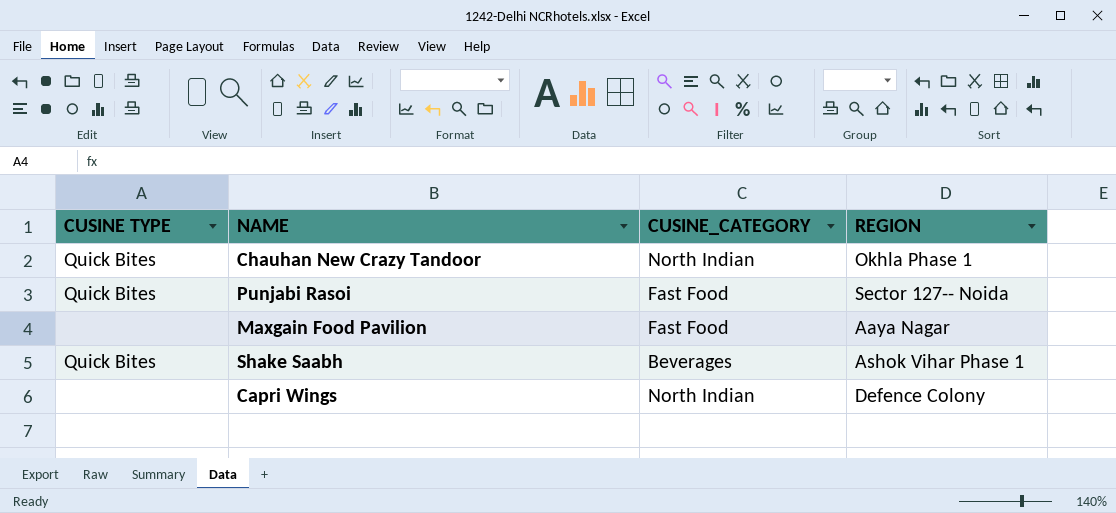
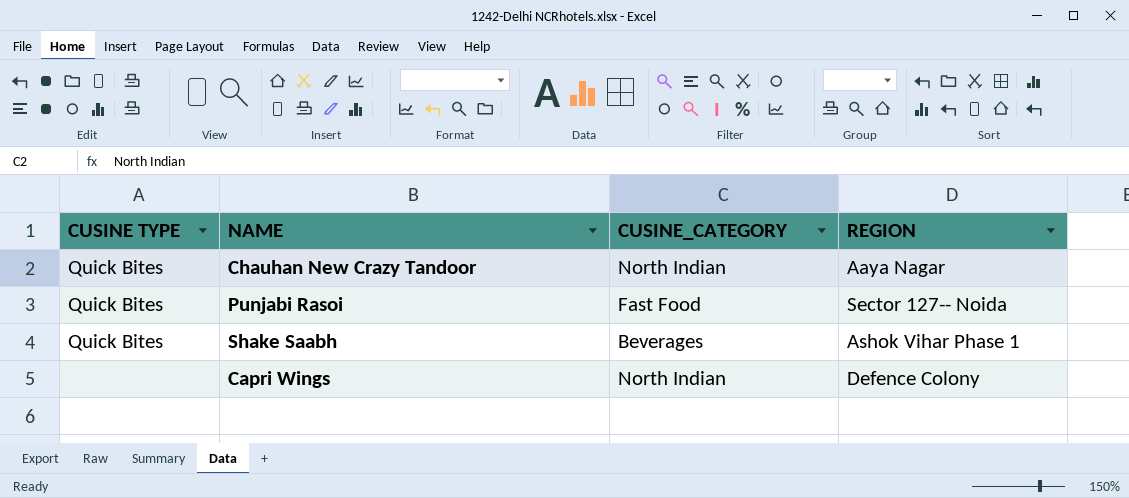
row Maxgain Food Pavilion: none | Fast Food | Aaya Nagar -> none
Chauhan New Crazy Tandoor | REGION: Okhla Phase 1 -> Aaya Nagar

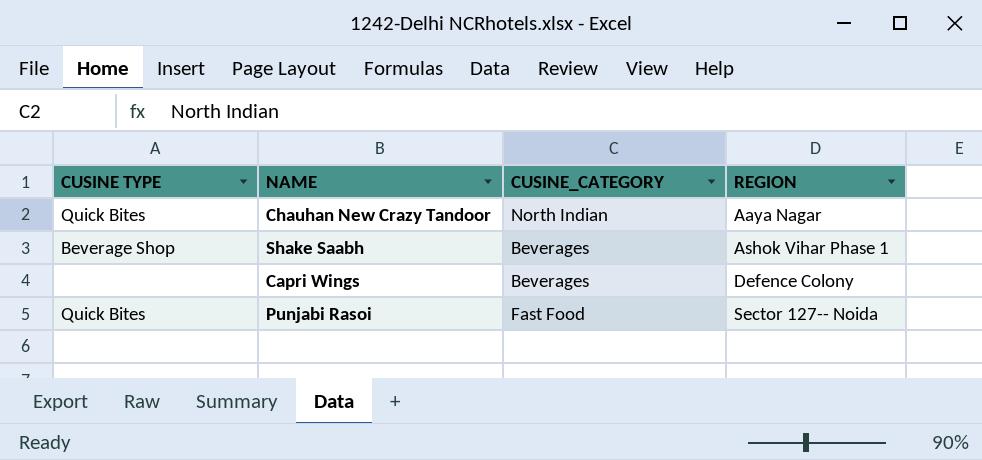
row order: none -> REGION ascending
Shake Saabh | CUSINE TYPE: Quick Bites -> Beverage Shop
Capri Wings | CUSINE_CATEGORY: North Indian -> Beverages

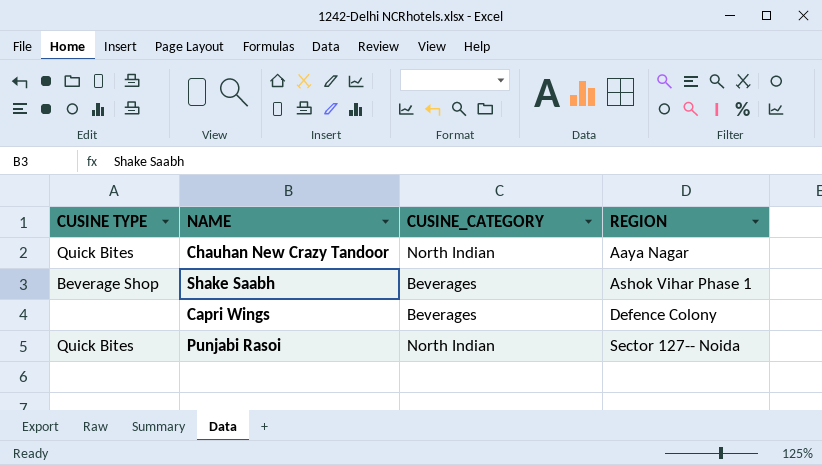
Punjabi Rasoi | CUSINE_CATEGORY: Fast Food -> North Indian

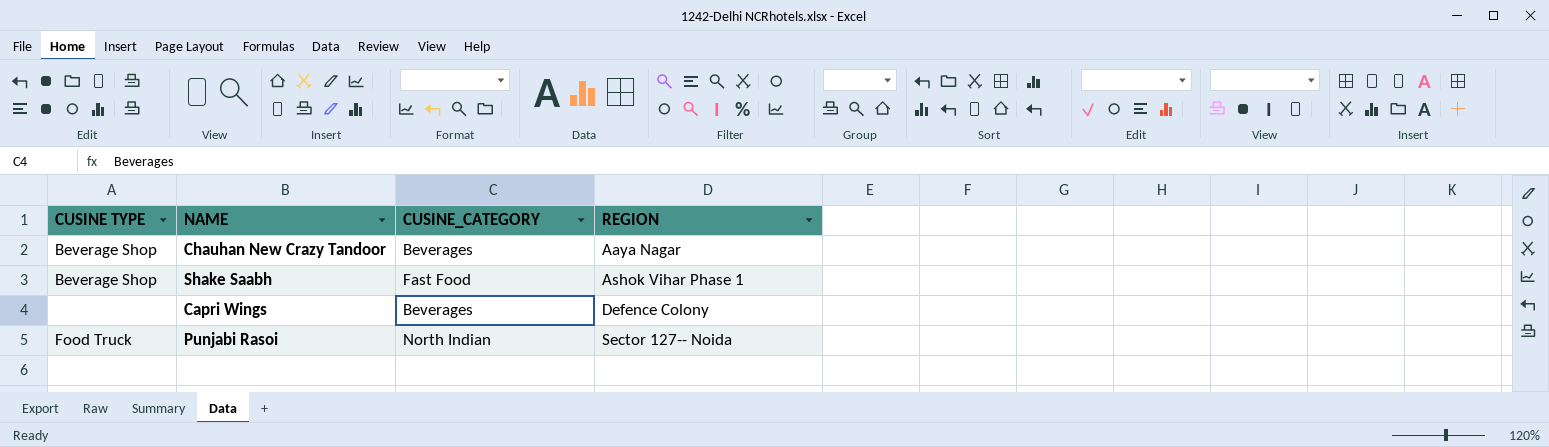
Chauhan New Crazy Tandoor | CUSINE TYPE: Quick Bites -> Beverage Shop
Chauhan New Crazy Tandoor | CUSINE_CATEGORY: North Indian -> Beverages
Shake Saabh | CUSINE_CATEGORY: Beverages -> Fast Food
Punjabi Rasoi | CUSINE TYPE: Quick Bites -> Food Truck

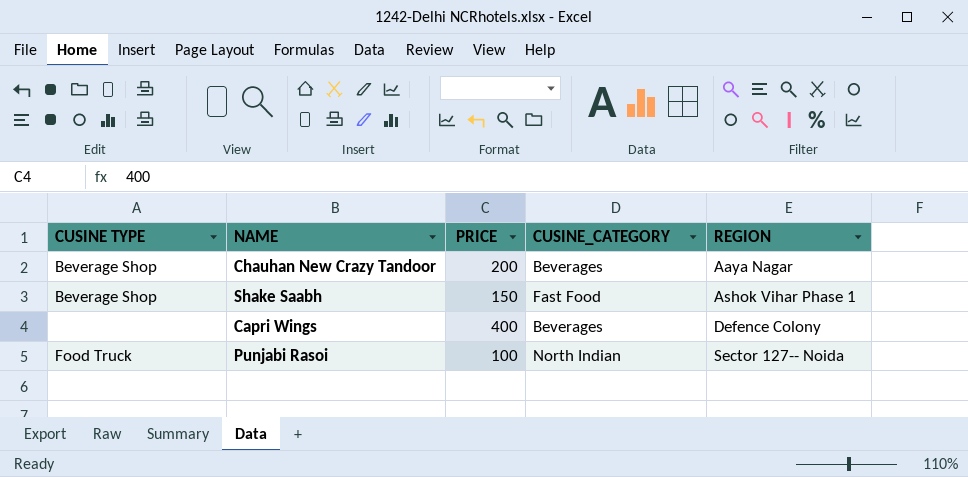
column PRICE | position: none -> 3

